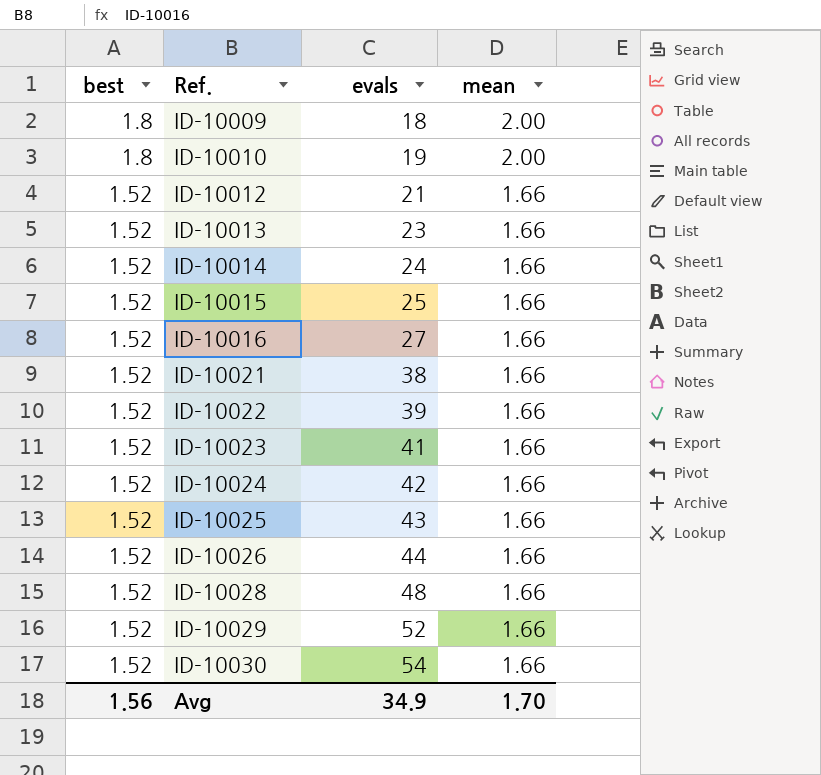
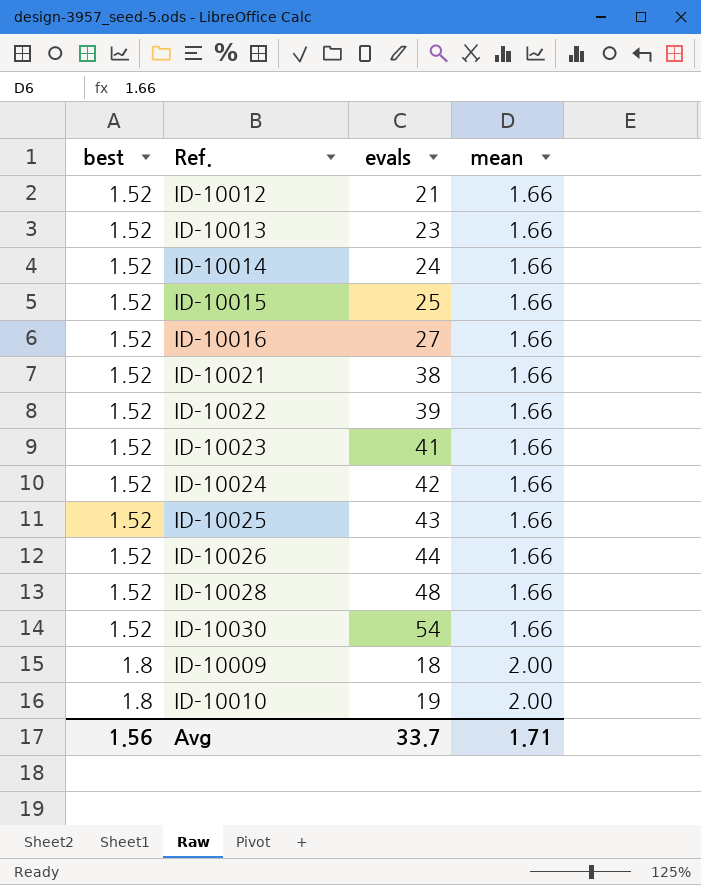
row order: best descending -> best ascending
row ID-10029: 1.52 | 52 | 1.66 -> none
Avg | evals: 34.9 -> 33.7
Avg | mean: 1.70 -> 1.71

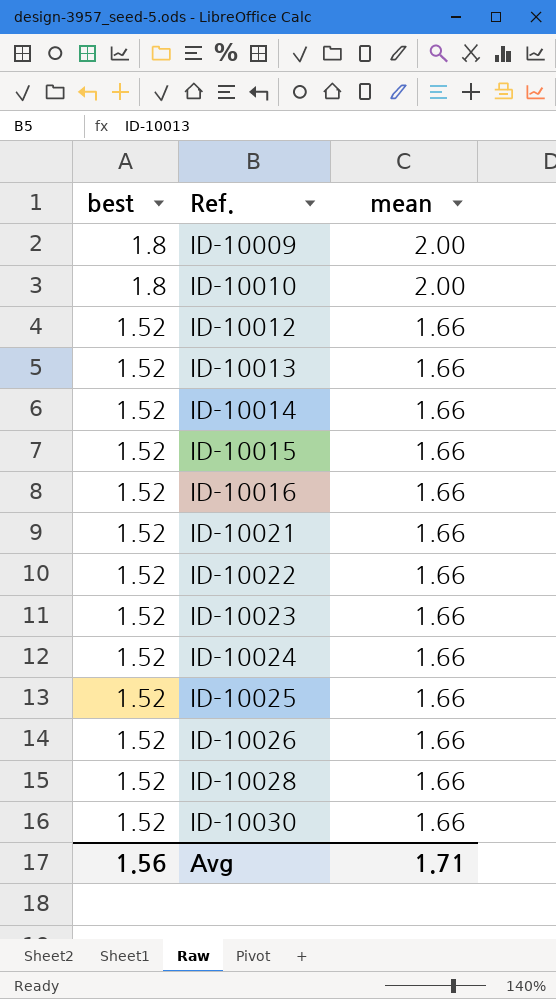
row order: best ascending -> best descending
column evals | position: 3 -> none

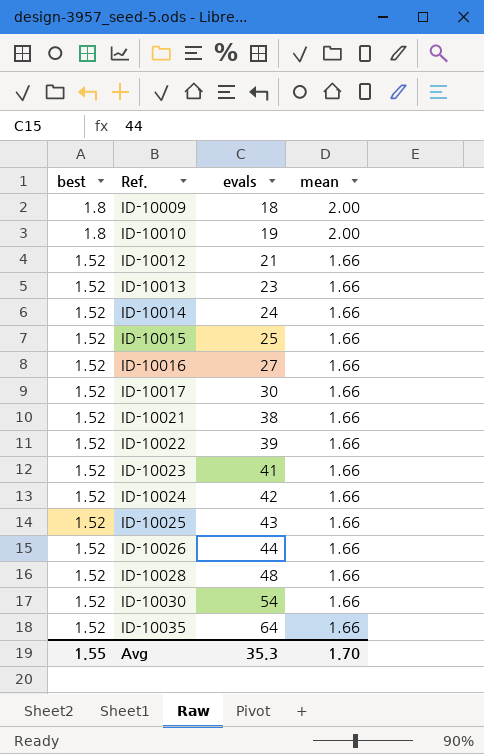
column evals | position: none -> 3
row ID-10017: none -> 1.52 | 30 | 1.66
row ID-10035: none -> 1.52 | 64 | 1.66
Avg | best: 1.56 -> 1.55
Avg | mean: 1.71 -> 1.70

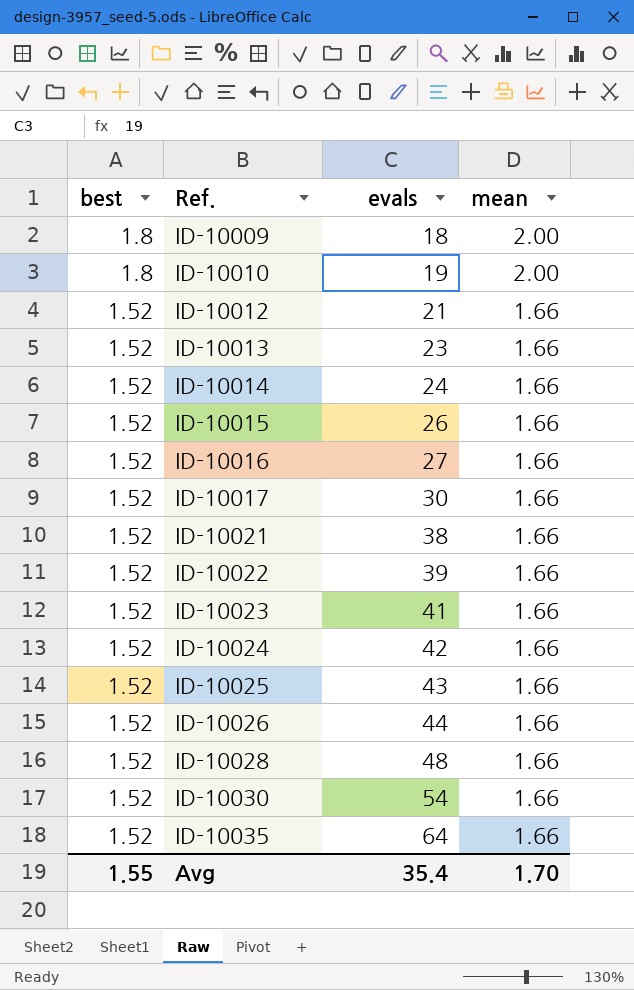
ID-10015 | evals: 25 -> 26
Avg | evals: 35.3 -> 35.4

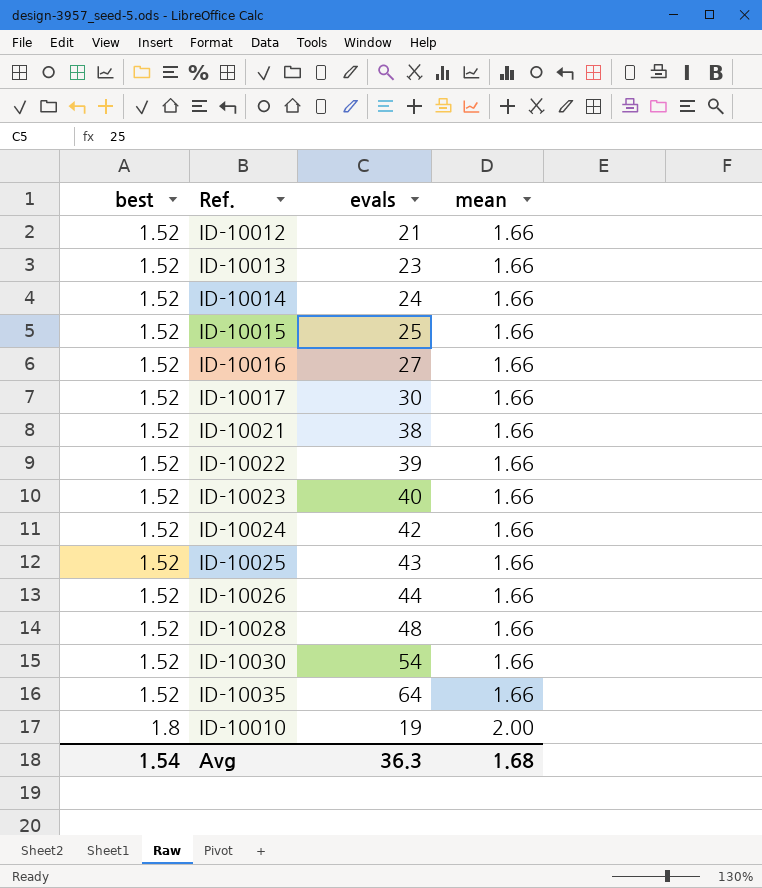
row order: best descending -> best ascending
row ID-10009: 1.8 | 18 | 2.00 -> none
ID-10015 | evals: 26 -> 25
ID-10023 | evals: 41 -> 40
Avg | best: 1.55 -> 1.54
Avg | evals: 35.4 -> 36.3
Avg | mean: 1.70 -> 1.68

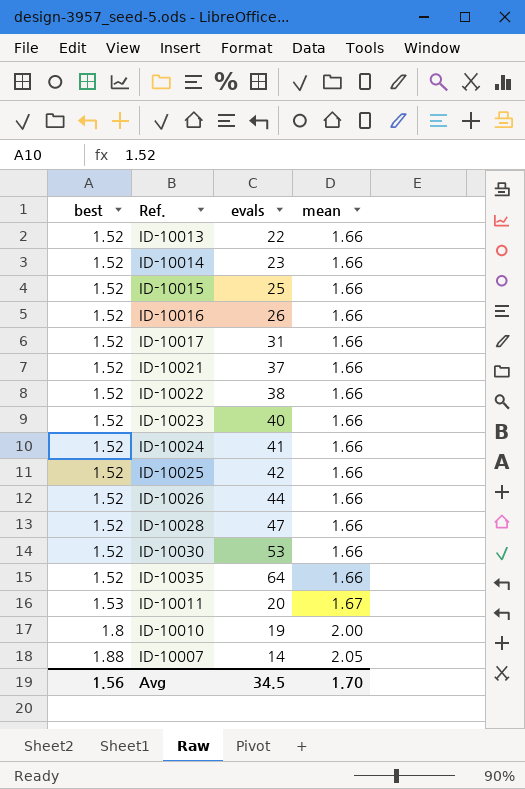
row ID-10012: 1.52 | 21 | 1.66 -> none
ID-10013 | evals: 23 -> 22
ID-10014 | evals: 24 -> 23
ID-10016 | evals: 27 -> 26
ID-10017 | evals: 30 -> 31
ID-10021 | evals: 38 -> 37
ID-10022 | evals: 39 -> 38
ID-10024 | evals: 42 -> 41
ID-10025 | evals: 43 -> 42
ID-10028 | evals: 48 -> 47
ID-10030 | evals: 54 -> 53
row ID-10011: none -> 1.53 | 20 | 1.67
row ID-10007: none -> 1.88 | 14 | 2.05
Avg | best: 1.54 -> 1.56
Avg | evals: 36.3 -> 34.5
Avg | mean: 1.68 -> 1.70

